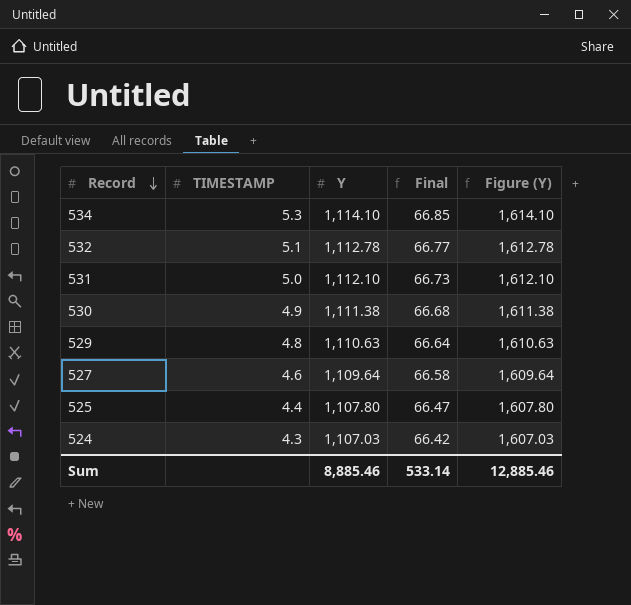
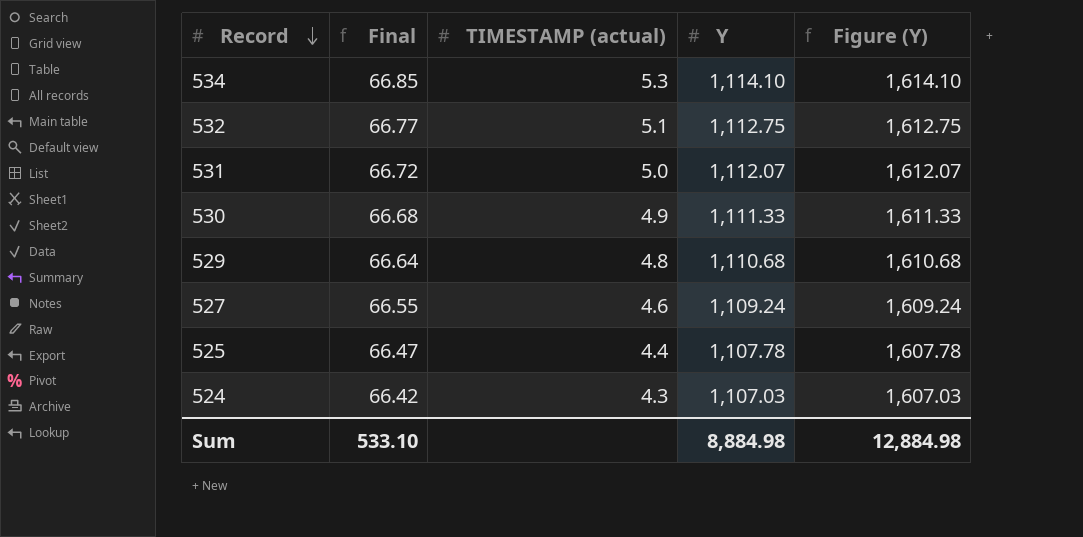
column Final | position: 4 -> 2
column name: TIMESTAMP -> TIMESTAMP (actual)
532 | Y: 1,112.78 -> 1,112.75
532 | Figure (Y): 1,612.78 -> 1,612.75
531 | Final: 66.73 -> 66.72
531 | Y: 1,112.10 -> 1,112.07
531 | Figure (Y): 1,612.10 -> 1,612.07
530 | Y: 1,111.38 -> 1,111.33
530 | Figure (Y): 1,611.38 -> 1,611.33
529 | Y: 1,110.63 -> 1,110.68
529 | Figure (Y): 1,610.63 -> 1,610.68
527 | Final: 66.58 -> 66.55
527 | Y: 1,109.64 -> 1,109.24
527 | Figure (Y): 1,609.64 -> 1,609.24
525 | Y: 1,107.80 -> 1,107.78
525 | Figure (Y): 1,607.80 -> 1,607.78
Sum | Final: 533.14 -> 533.10
Sum | Y: 8,885.46 -> 8,884.98
Sum | Figure (Y): 12,885.46 -> 12,884.98

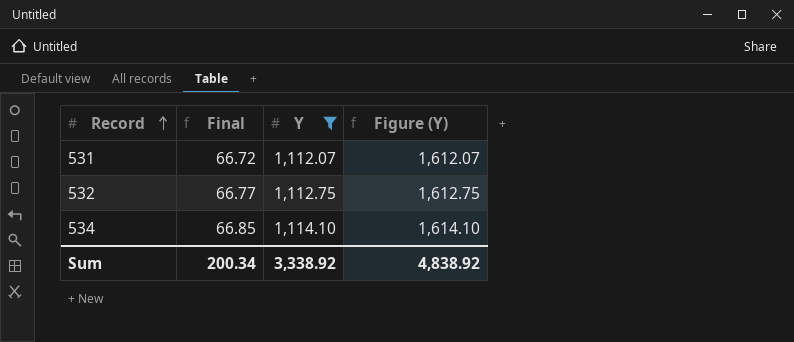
filter: none -> Y >= 1,112.07
row order: Record descending -> Record ascending
column TIMESTAMP (actual) | position: 3 -> none
Sum | Final: 533.10 -> 200.34
Sum | Y: 8,884.98 -> 3,338.92
Sum | Figure (Y): 12,884.98 -> 4,838.92

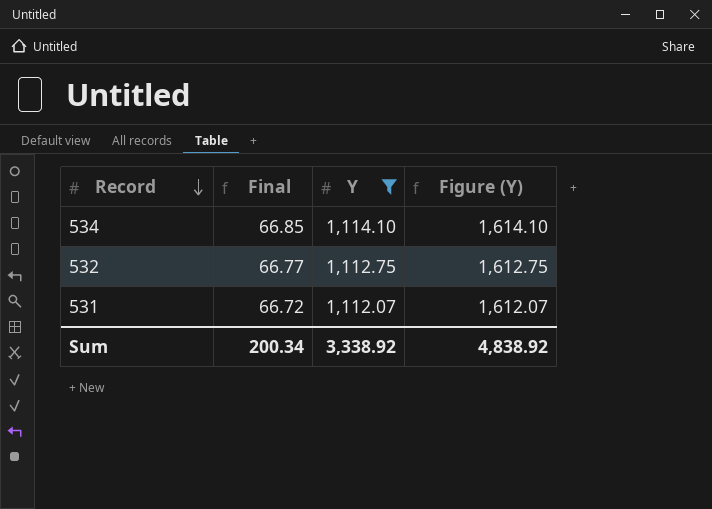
row order: Record ascending -> Record descending

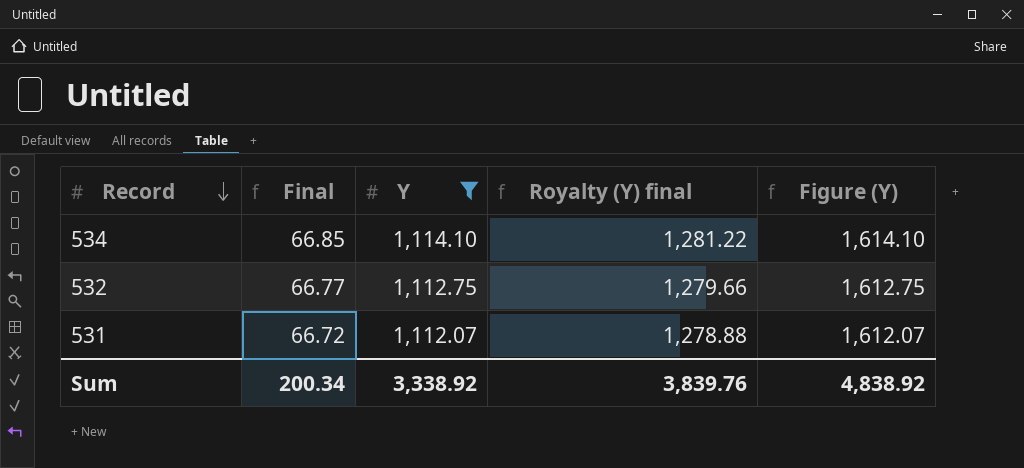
column Royalty (Y) final | formula: none -> [Y] * 1.15

